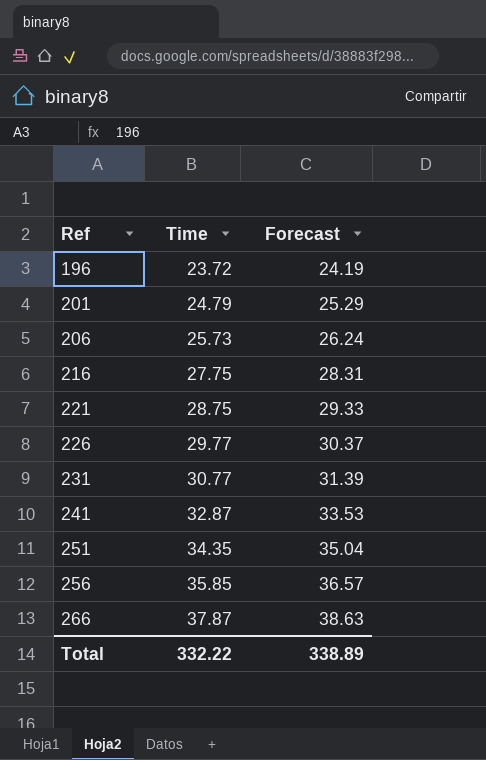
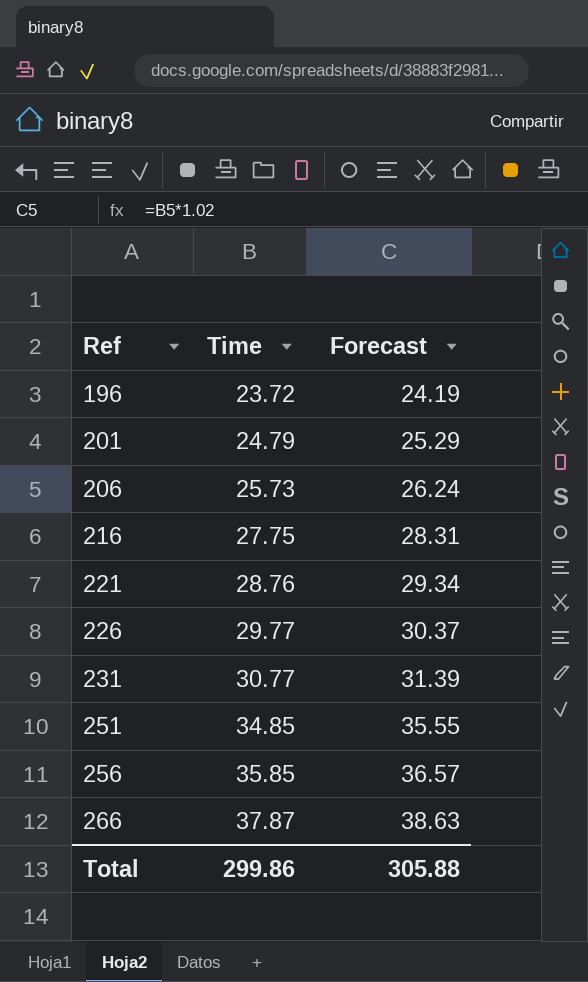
row 241: 32.87 | 33.53 -> none
221 | Time: 28.75 -> 28.76
221 | Forecast: 29.33 -> 29.34
251 | Time: 34.35 -> 34.85
251 | Forecast: 35.04 -> 35.55
Total | Time: 332.22 -> 299.86
Total | Forecast: 338.89 -> 305.88

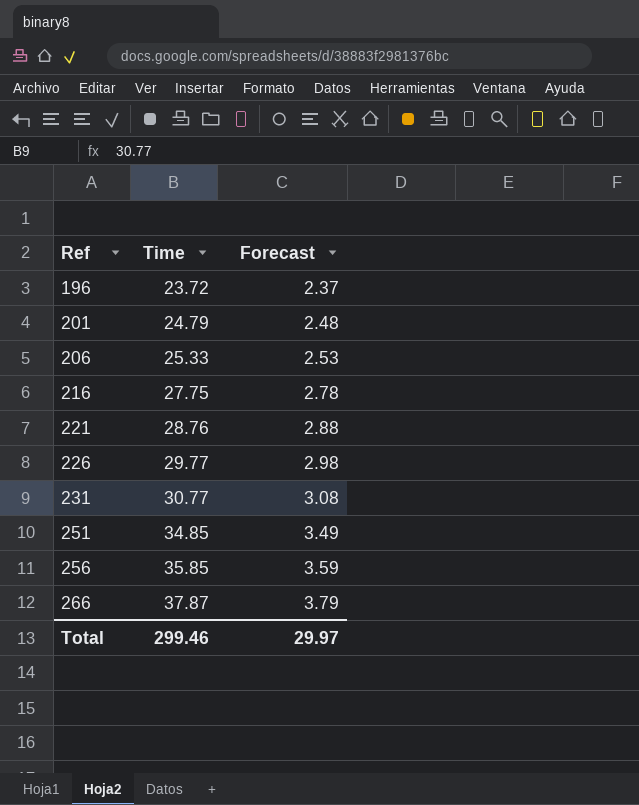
column Forecast | formula: [Time] * 1.02 -> [Time] * 0.1
206 | Time: 25.73 -> 25.33
Total | Time: 299.86 -> 299.46
Total | Forecast: 305.88 -> 29.97

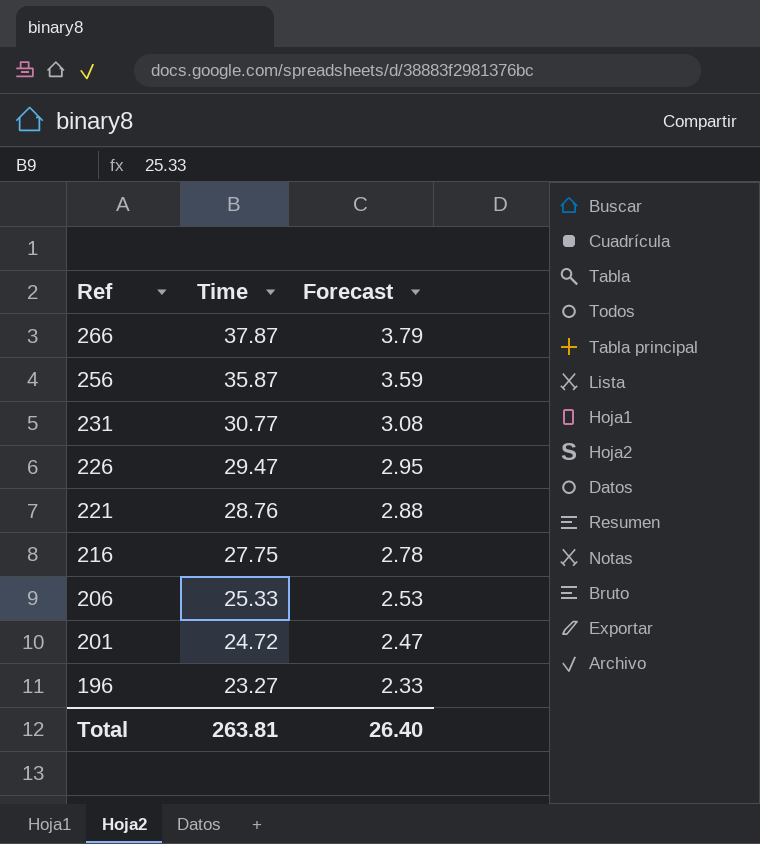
row order: Ref ascending -> Ref descending
row 251: 34.85 | 3.49 -> none
256 | Time: 35.85 -> 35.87
226 | Time: 29.77 -> 29.47
226 | Forecast: 2.98 -> 2.95
201 | Time: 24.79 -> 24.72
201 | Forecast: 2.48 -> 2.47
196 | Time: 23.72 -> 23.27
196 | Forecast: 2.37 -> 2.33
Total | Time: 299.46 -> 263.81
Total | Forecast: 29.97 -> 26.40

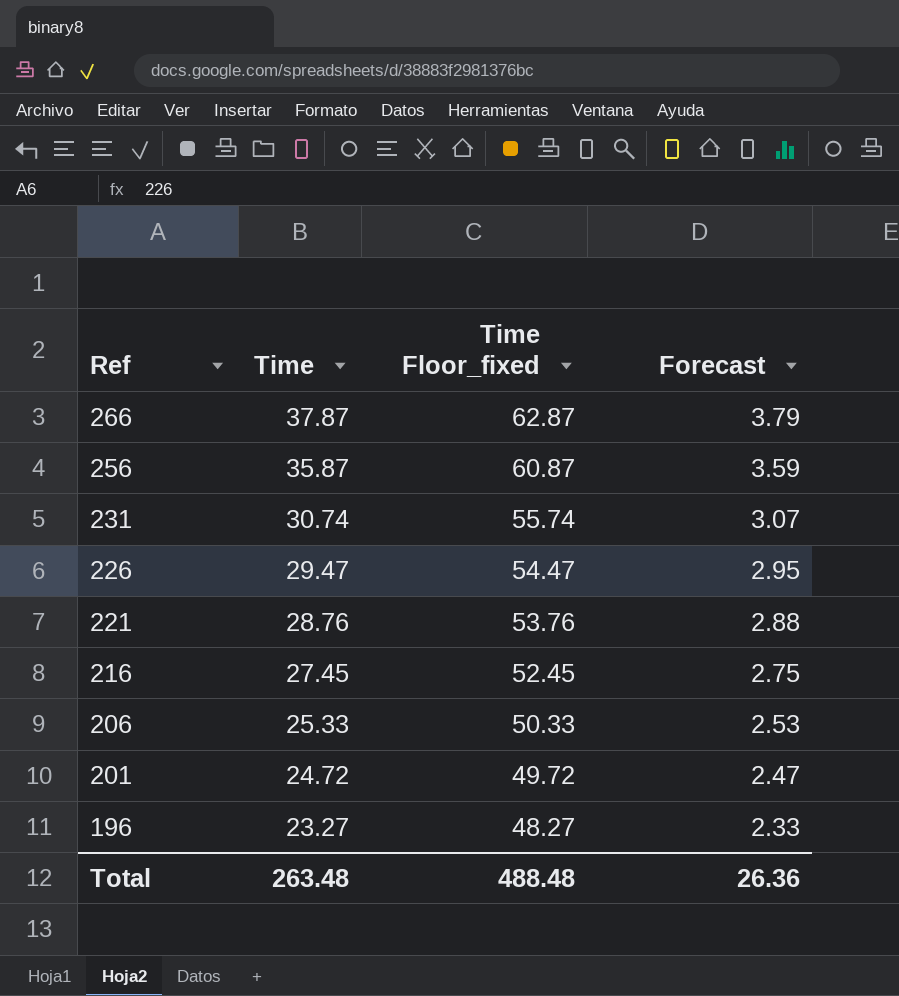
column Time Floor_fixed | formula: none -> [Time] + 25
231 | Time: 30.77 -> 30.74
231 | Forecast: 3.08 -> 3.07
216 | Time: 27.75 -> 27.45
216 | Forecast: 2.78 -> 2.75
Total | Time: 263.81 -> 263.48
Total | Forecast: 26.40 -> 26.36

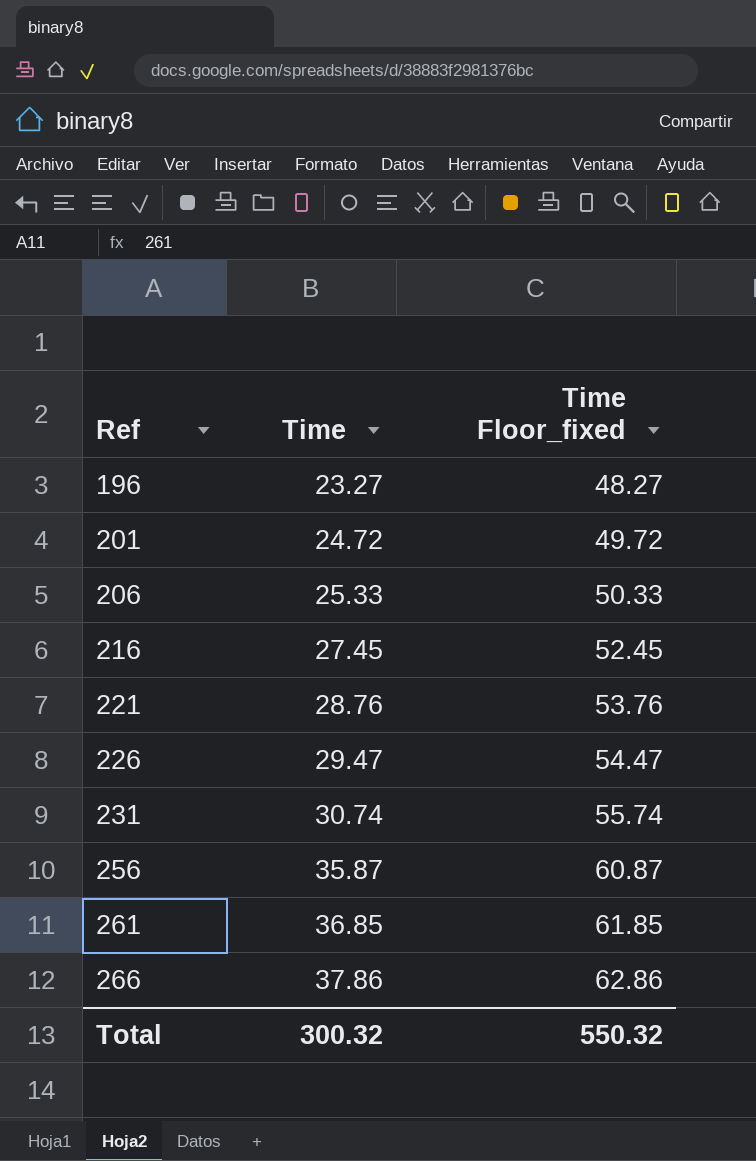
row order: Ref descending -> Ref ascending
column Forecast | formula: [Time] * 0.1 -> none
row 261: none -> 36.85 | 61.85
266 | Time: 37.87 -> 37.86
266 | Time Floor_fixed: 62.87 -> 62.86
Total | Time: 263.48 -> 300.32
Total | Time Floor_fixed: 488.48 -> 550.32

